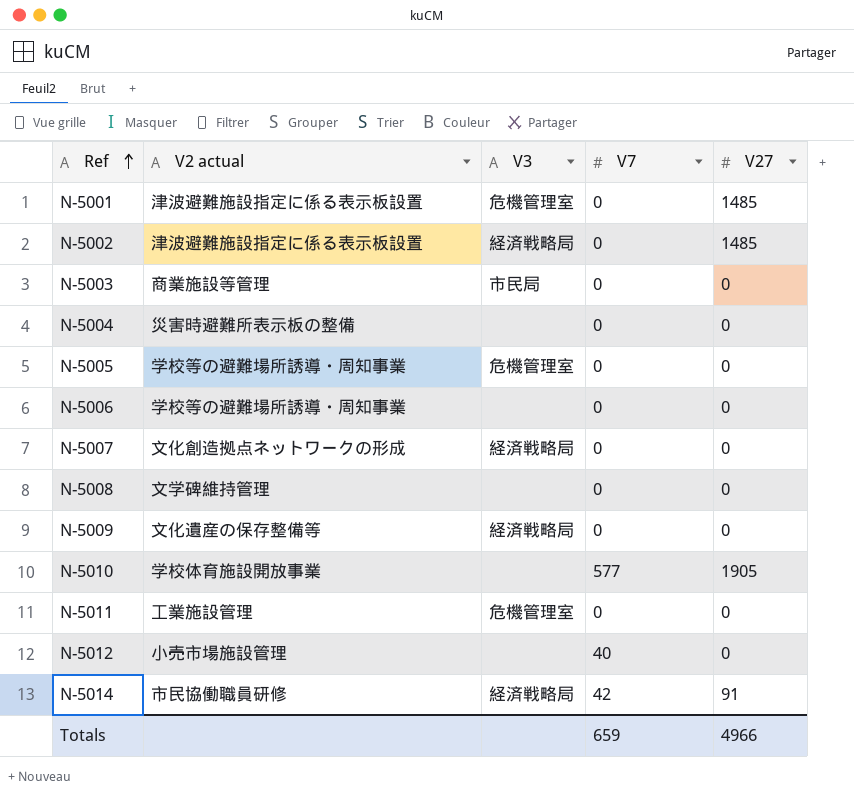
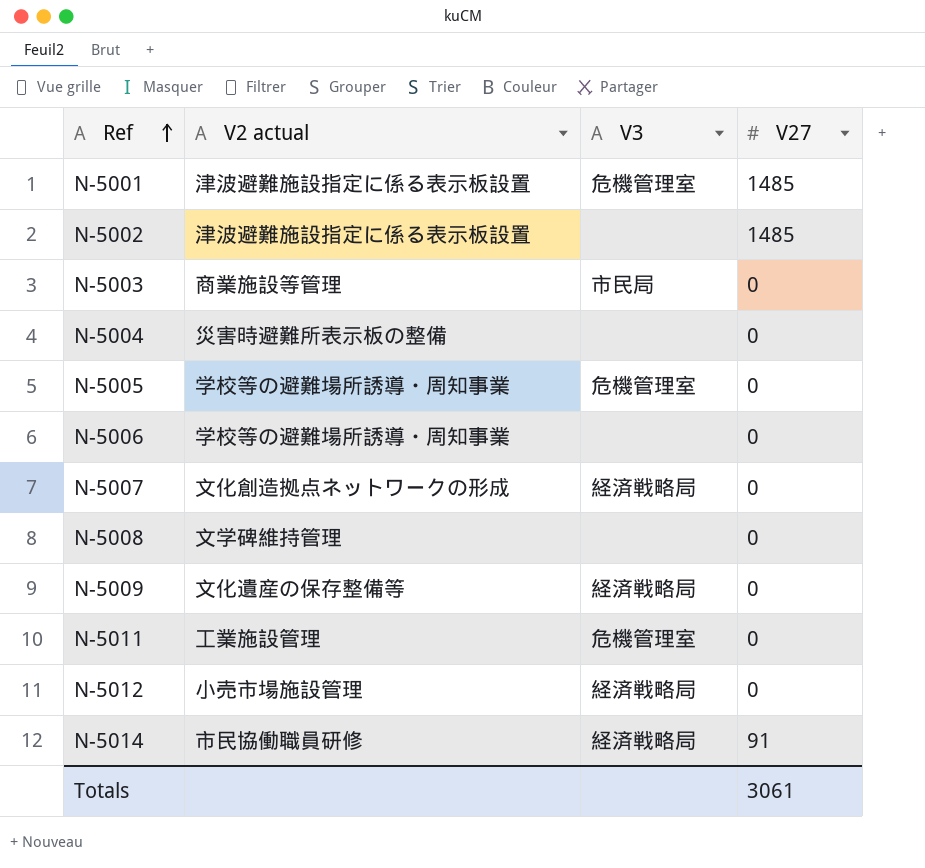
column V7 | position: 4 -> none
row N-5010: 学校体育施設開放事業 | none | 577 | 1905 -> none
N-5002 | V3: 経済戦略局 -> none
N-5012 | V3: none -> 経済戦略局
Totals | V27: 4966 -> 3061

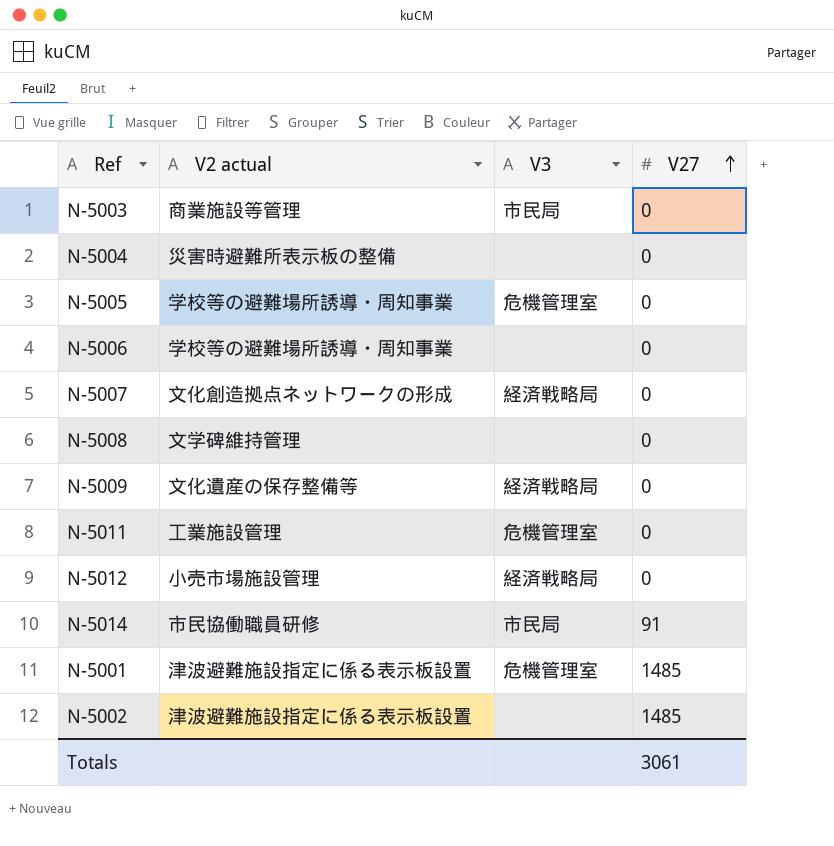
row order: Ref ascending -> V27 ascending
N-5014 | V3: 経済戦略局 -> 市民局

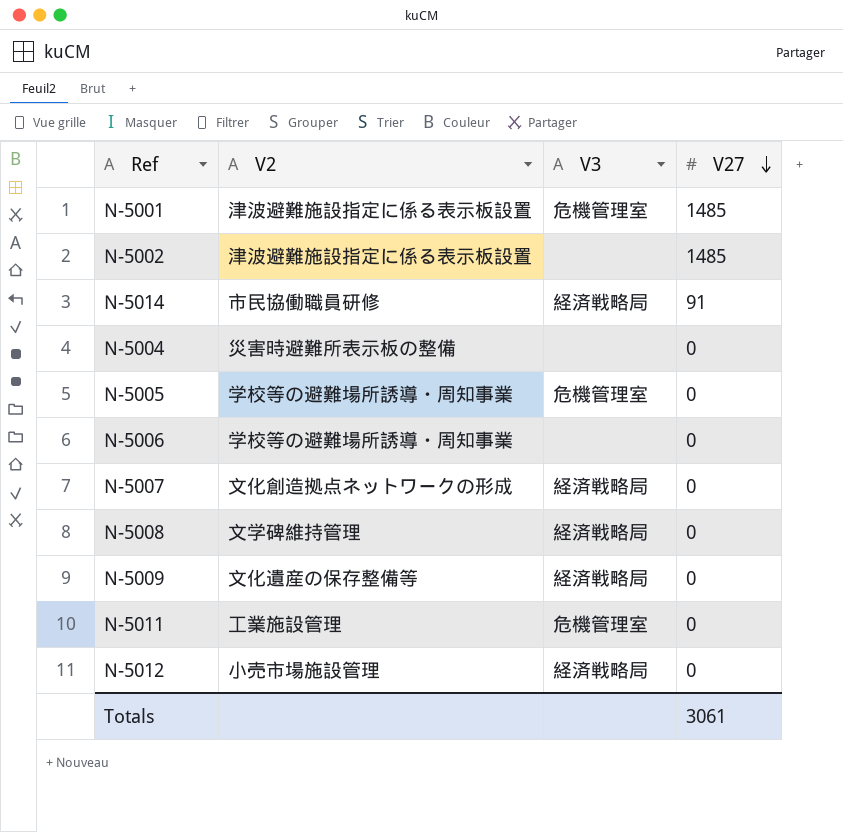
row order: V27 ascending -> V27 descending
column name: V2 actual -> V2
row N-5003: 商業施設等管理 | 市民局 | 0 -> none
N-5014 | V3: 市民局 -> 経済戦略局
N-5008 | V3: none -> 経済戦略局

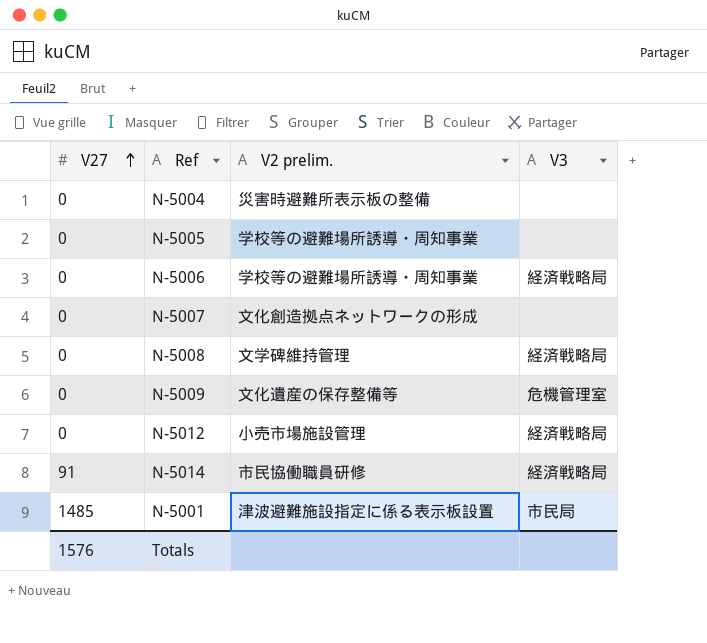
row order: V27 descending -> V27 ascending
column V27 | position: 4 -> 1
column name: V2 -> V2 prelim.
row N-5002: 津波避難施設指定に係る表示板設置 | none | 1485 -> none
row N-5011: 工業施設管理 | 危機管理室 | 0 -> none
N-5005 | V3: 危機管理室 -> none
N-5006 | V3: none -> 経済戦略局
N-5007 | V3: 経済戦略局 -> none
N-5009 | V3: 経済戦略局 -> 危機管理室
N-5001 | V3: 危機管理室 -> 市民局
Totals | V27: 3061 -> 1576

